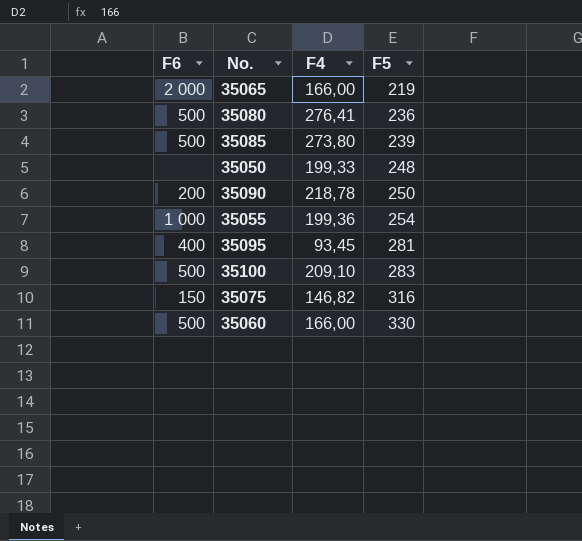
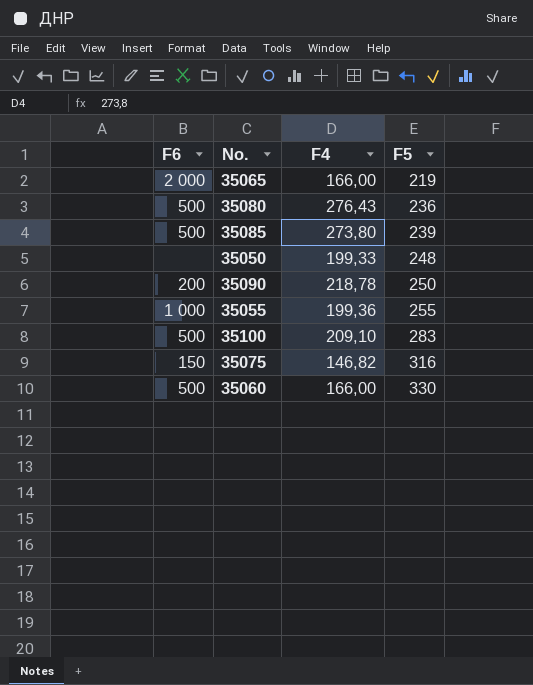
row 35095: 400 | 93,45 | 281 -> none
35080 | F4: 276,41 -> 276,43
35055 | F5: 254 -> 255

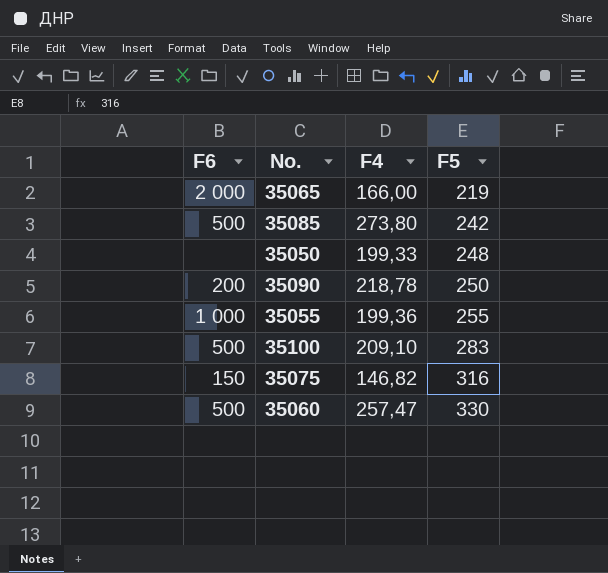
row 35080: 500 | 276,43 | 236 -> none
35085 | F5: 239 -> 242
35060 | F4: 166,00 -> 257,47

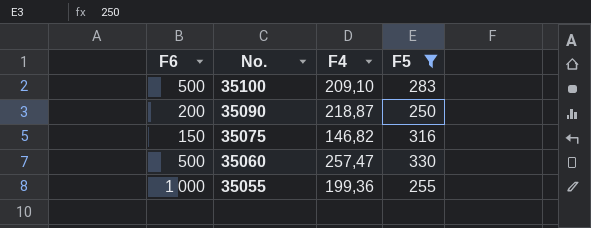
filter: none -> F5 >= 250
row order: F5 ascending -> No. descending
35090 | F4: 218,78 -> 218,87

